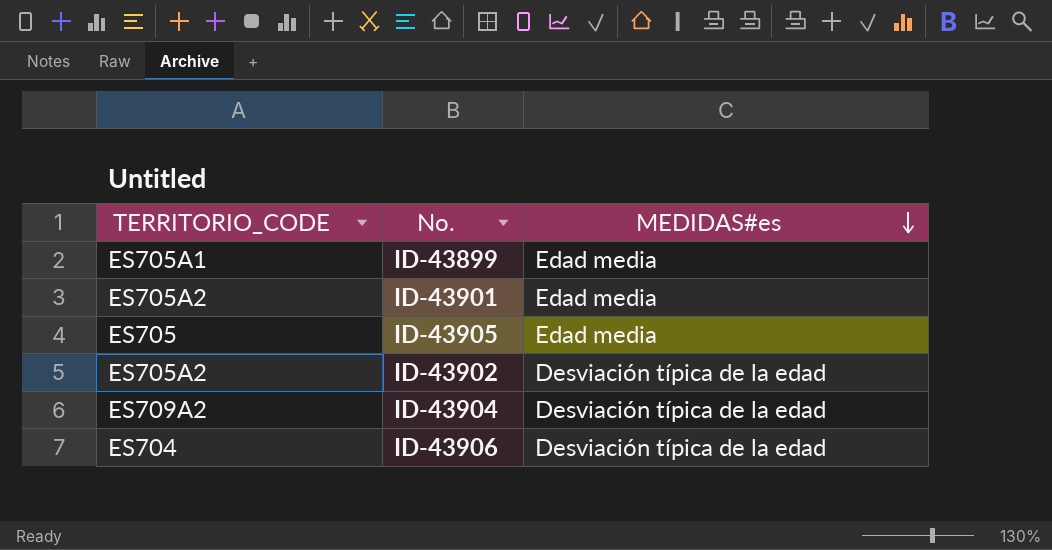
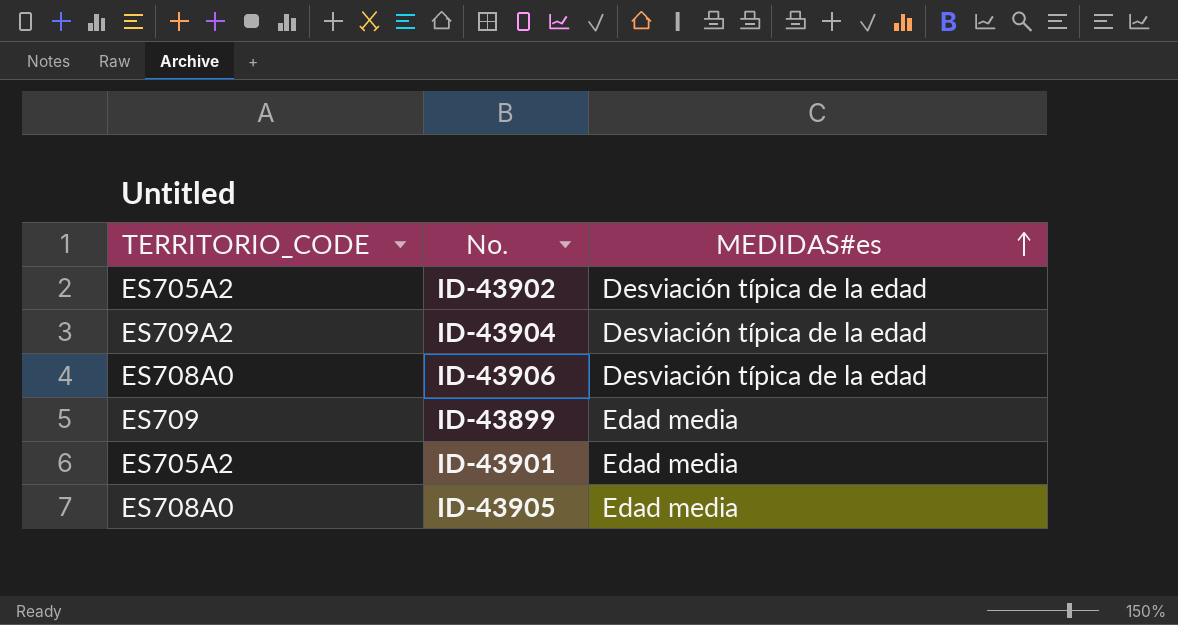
row order: MEDIDAS#es descending -> MEDIDAS#es ascending
ID-43906 | TERRITORIO_CODE: ES704 -> ES708A0
ID-43899 | TERRITORIO_CODE: ES705A1 -> ES709
ID-43905 | TERRITORIO_CODE: ES705 -> ES708A0

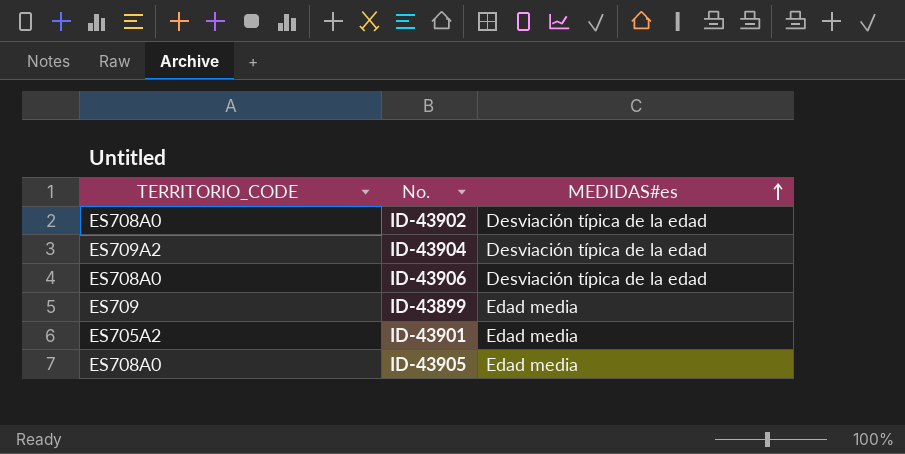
ID-43902 | TERRITORIO_CODE: ES705A2 -> ES708A0

